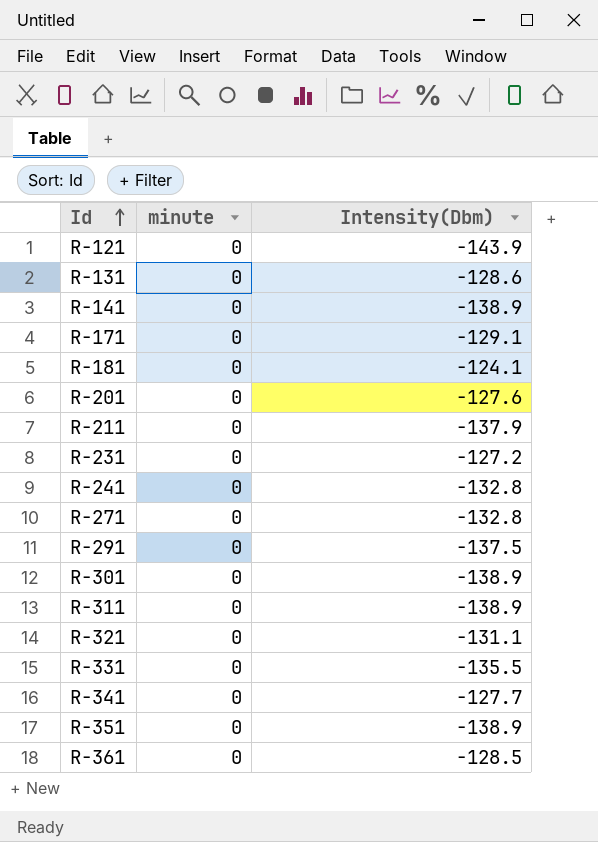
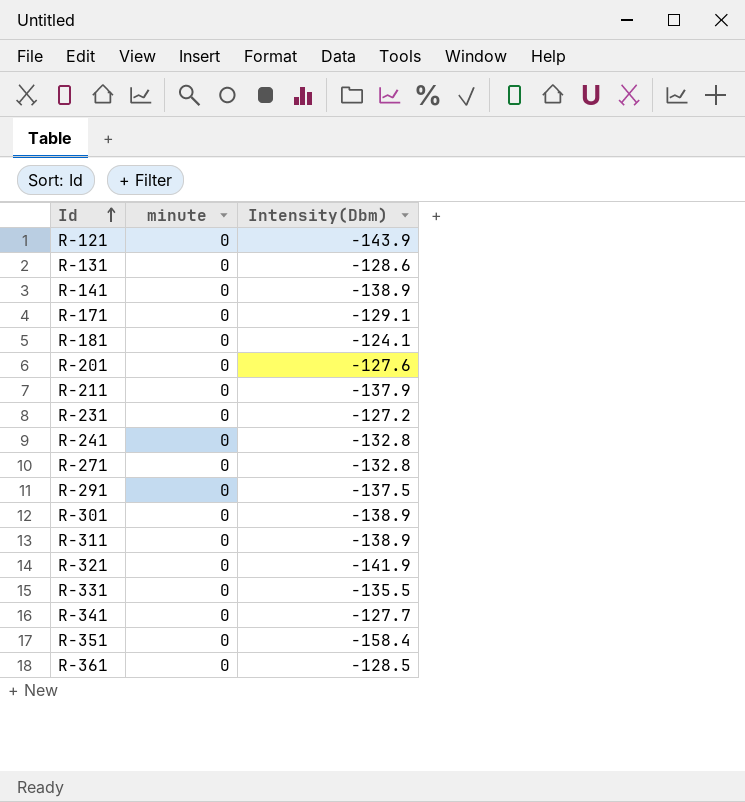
R-321 | Intensity(Dbm): -131.1 -> -141.9
R-351 | Intensity(Dbm): -138.9 -> -158.4

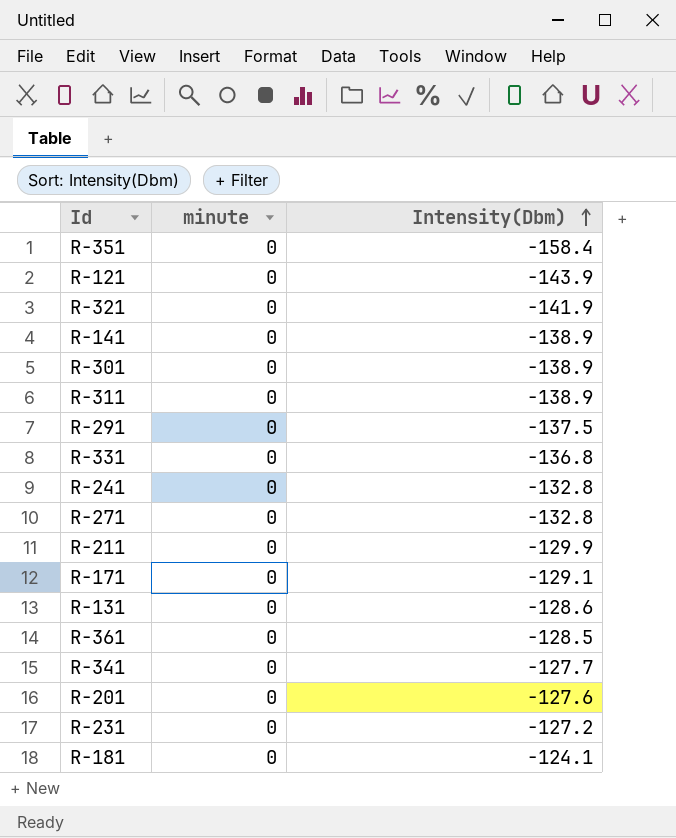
row order: Id ascending -> Intensity(Dbm) ascending
R-331 | Intensity(Dbm): -135.5 -> -136.8
R-211 | Intensity(Dbm): -137.9 -> -129.9

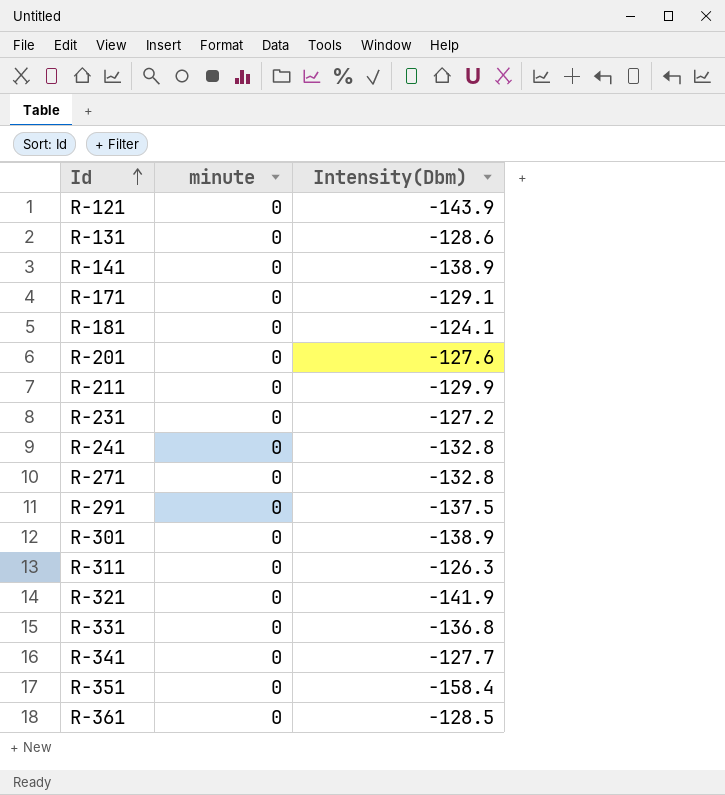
row order: Intensity(Dbm) ascending -> Id ascending
R-311 | Intensity(Dbm): -138.9 -> -126.3

